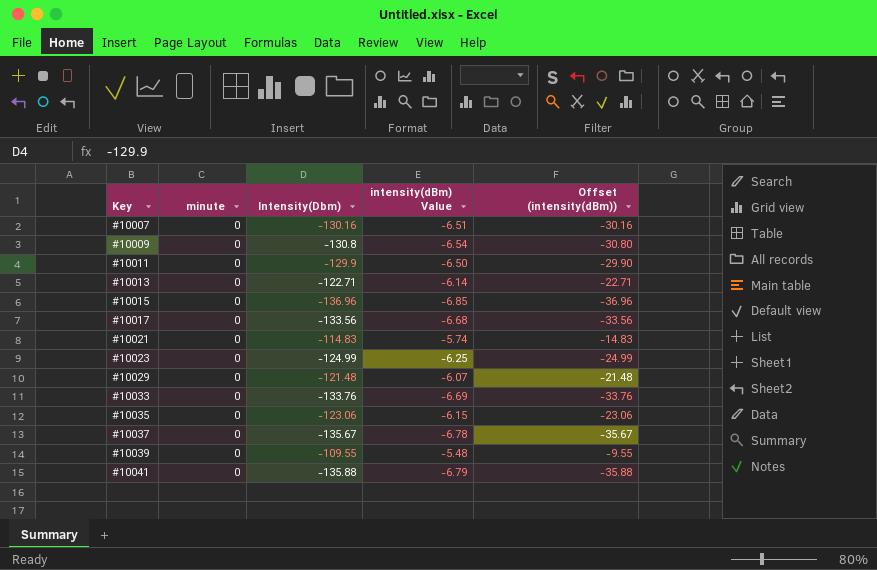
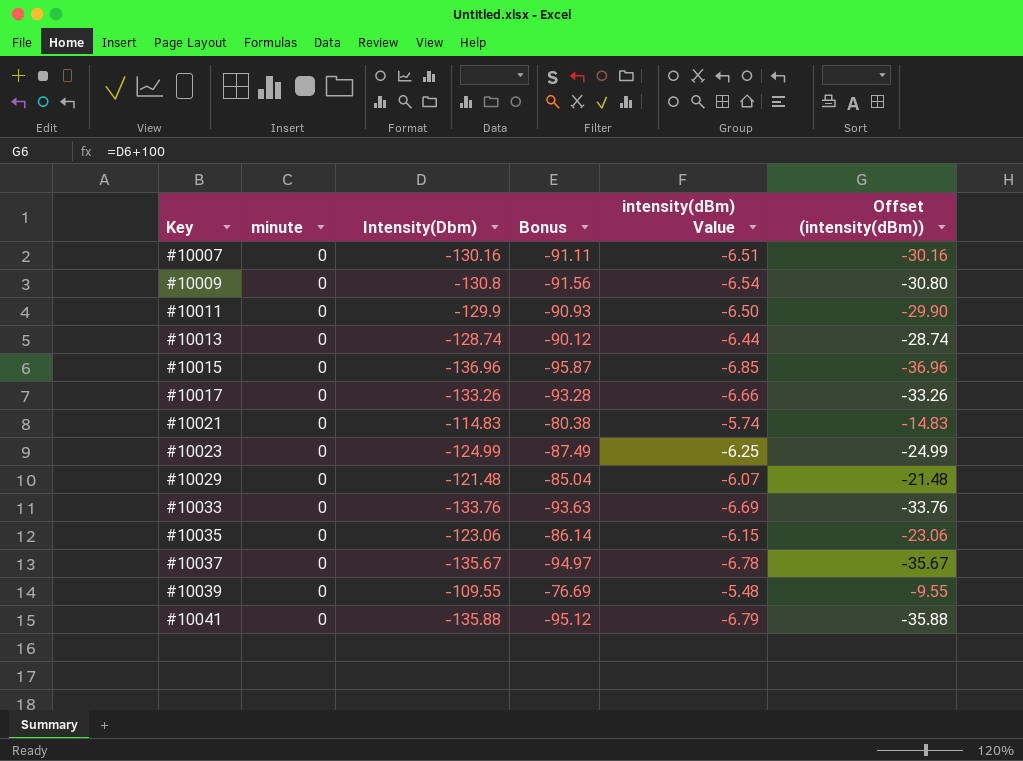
column Bonus | formula: none -> [Intensity(Dbm)] * 0.7
#10013 | Intensity(Dbm): -122.71 -> -128.74
#10013 | intensity(dBm) Value: -6.14 -> -6.44
#10013 | Offset (intensity(dBm)): -22.71 -> -28.74
#10017 | Intensity(Dbm): -133.56 -> -133.26
#10017 | intensity(dBm) Value: -6.68 -> -6.66
#10017 | Offset (intensity(dBm)): -33.56 -> -33.26

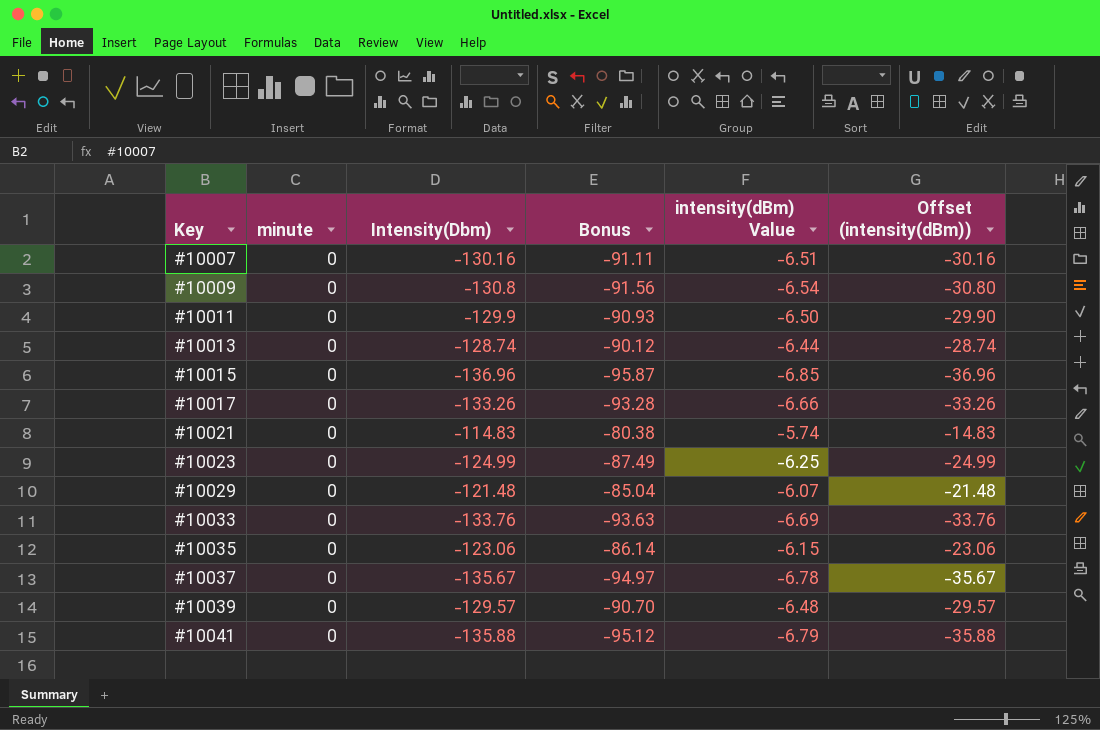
#10039 | Intensity(Dbm): -109.55 -> -129.57
#10039 | Bonus: -76.69 -> -90.70
#10039 | intensity(dBm) Value: -5.48 -> -6.48
#10039 | Offset (intensity(dBm)): -9.55 -> -29.57

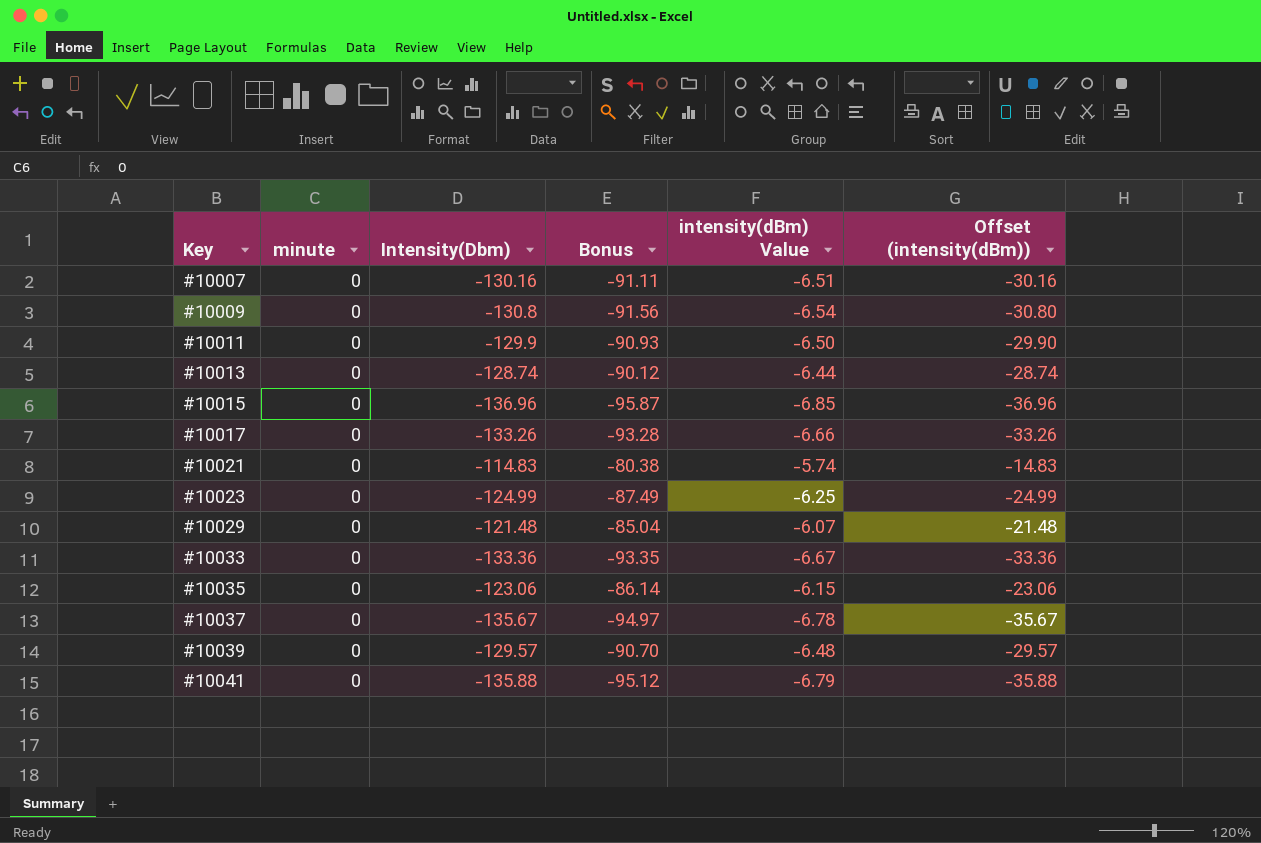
#10033 | Intensity(Dbm): -133.76 -> -133.36
#10033 | Bonus: -93.63 -> -93.35
#10033 | intensity(dBm) Value: -6.69 -> -6.67
#10033 | Offset (intensity(dBm)): -33.76 -> -33.36

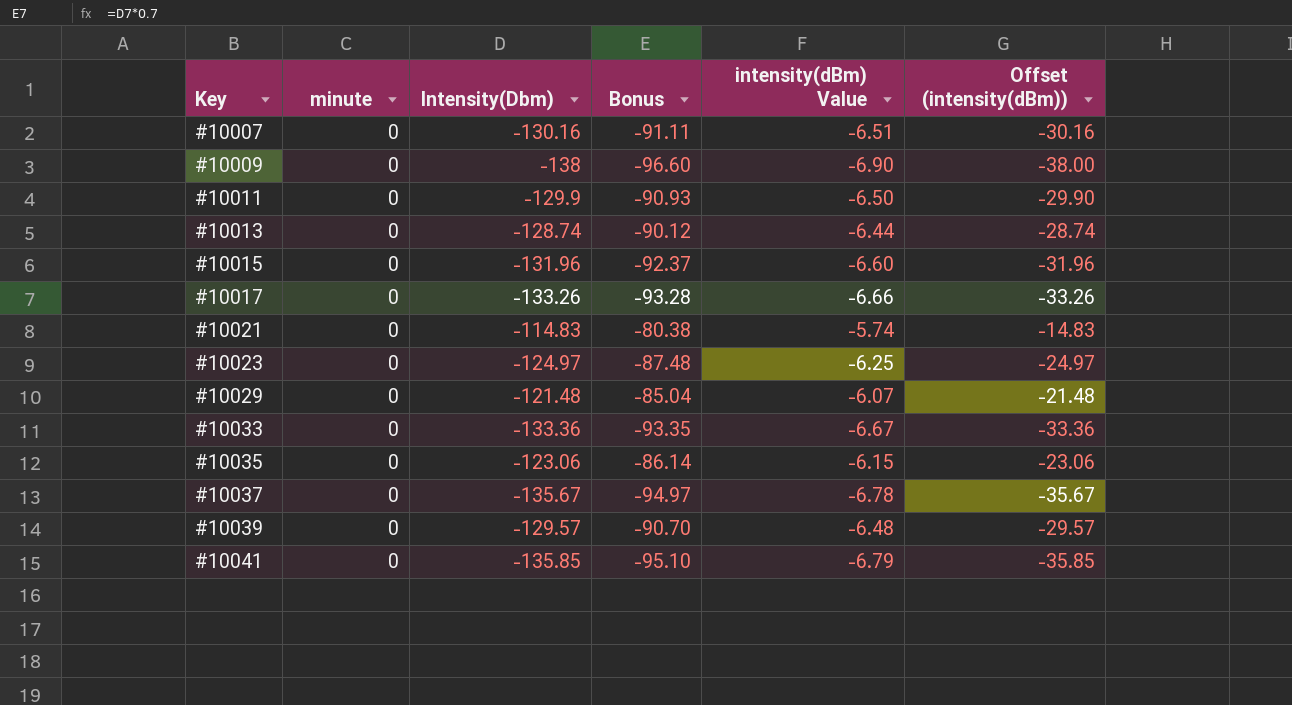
#10009 | Intensity(Dbm): -130.8 -> -138
#10009 | Bonus: -91.56 -> -96.60
#10009 | intensity(dBm) Value: -6.54 -> -6.90
#10009 | Offset (intensity(dBm)): -30.80 -> -38.00
#10015 | Intensity(Dbm): -136.96 -> -131.96
#10015 | Bonus: -95.87 -> -92.37
#10015 | intensity(dBm) Value: -6.85 -> -6.60
#10015 | Offset (intensity(dBm)): -36.96 -> -31.96
#10023 | Intensity(Dbm): -124.99 -> -124.97
#10023 | Bonus: -87.49 -> -87.48
#10023 | Offset (intensity(dBm)): -24.99 -> -24.97
#10041 | Intensity(Dbm): -135.88 -> -135.85
#10041 | Bonus: -95.12 -> -95.10
#10041 | Offset (intensity(dBm)): -35.88 -> -35.85

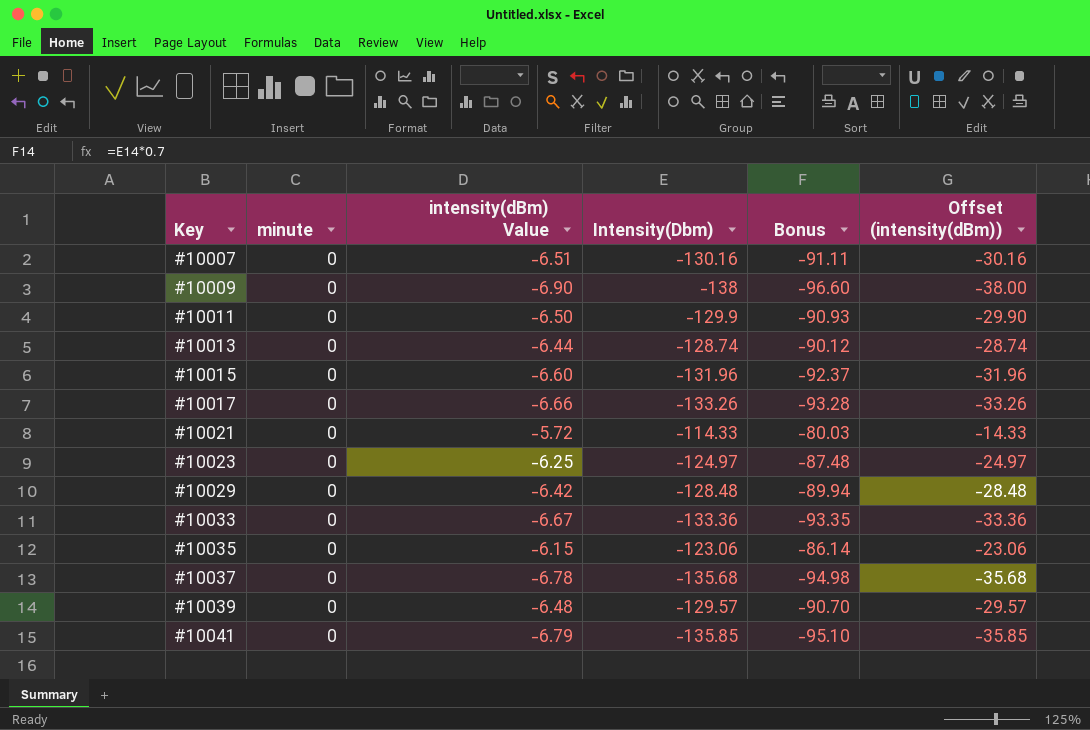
column intensity(dBm) Value | position: 5 -> 3
#10021 | intensity(dBm) Value: -5.74 -> -5.72
#10021 | Intensity(Dbm): -114.83 -> -114.33
#10021 | Bonus: -80.38 -> -80.03
#10021 | Offset (intensity(dBm)): -14.83 -> -14.33
#10029 | intensity(dBm) Value: -6.07 -> -6.42
#10029 | Intensity(Dbm): -121.48 -> -128.48
#10029 | Bonus: -85.04 -> -89.94
#10029 | Offset (intensity(dBm)): -21.48 -> -28.48
#10037 | Intensity(Dbm): -135.67 -> -135.68
#10037 | Bonus: -94.97 -> -94.98
#10037 | Offset (intensity(dBm)): -35.67 -> -35.68

